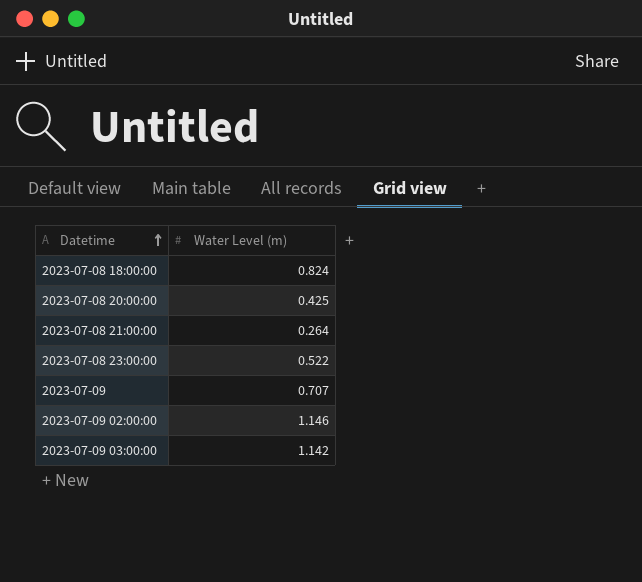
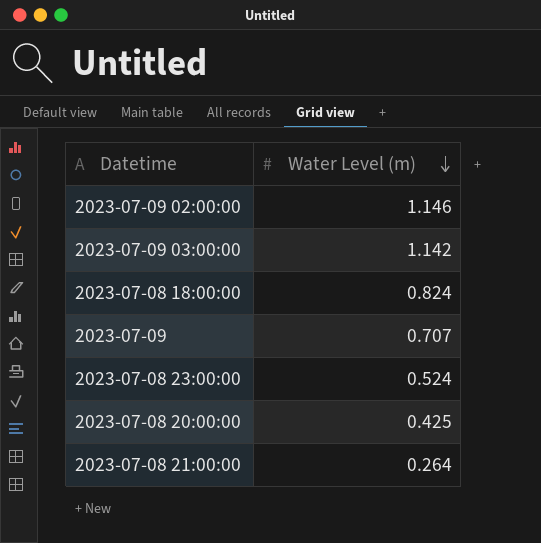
row order: Datetime ascending -> Water Level (m) descending
2023-07-08 23:00:00 | Water Level (m): 0.522 -> 0.524

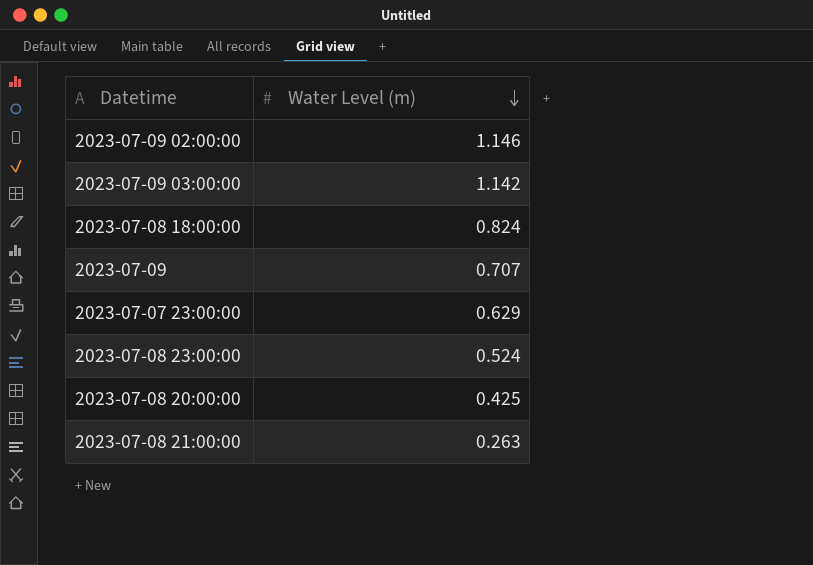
row 2023-07-07 23:00:00: none -> 0.629
2023-07-08 21:00:00 | Water Level (m): 0.264 -> 0.263

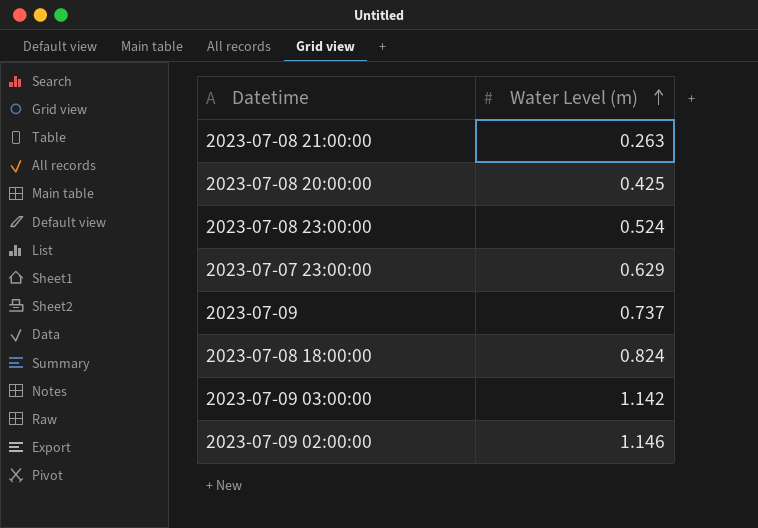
row order: Water Level (m) descending -> Water Level (m) ascending
2023-07-09 | Water Level (m): 0.707 -> 0.737

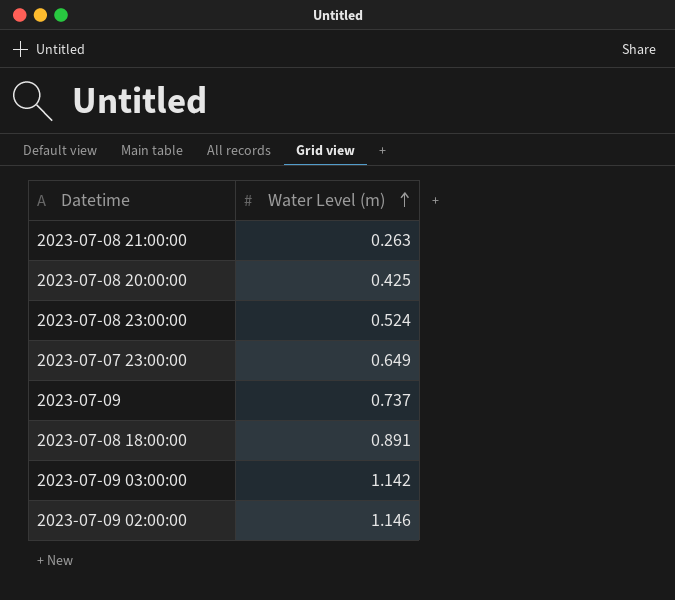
2023-07-07 23:00:00 | Water Level (m): 0.629 -> 0.649
2023-07-08 18:00:00 | Water Level (m): 0.824 -> 0.891

